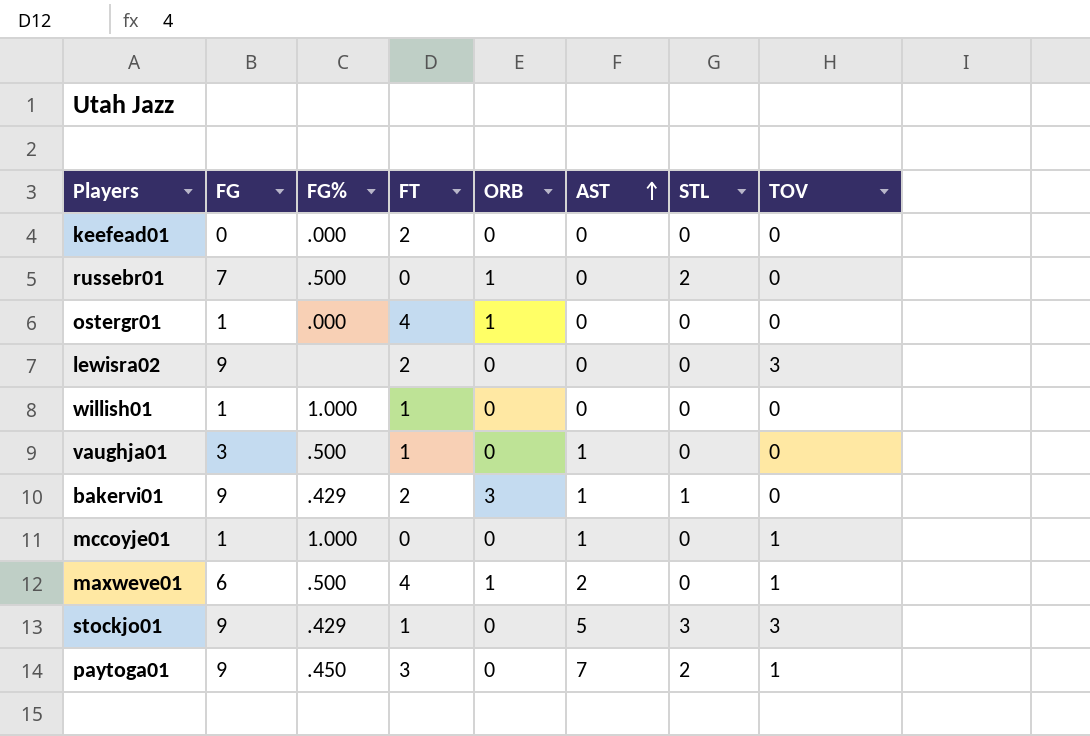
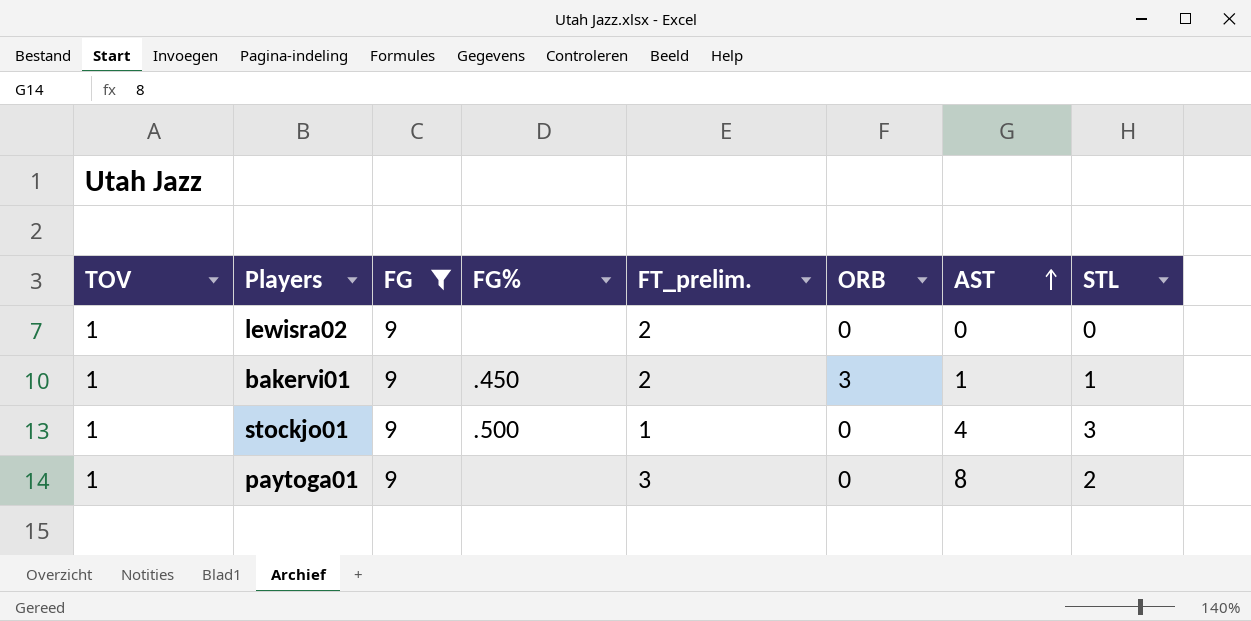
filter: none -> FG = 9
column TOV | position: 8 -> 1
column name: FT -> FT_prelim.
lewisra02 | TOV: 3 -> 1
bakervi01 | TOV: 0 -> 1
bakervi01 | FG%: .429 -> .450
stockjo01 | TOV: 3 -> 1
stockjo01 | FG%: .429 -> .500
stockjo01 | AST: 5 -> 4
paytoga01 | FG%: .450 -> none
paytoga01 | AST: 7 -> 8

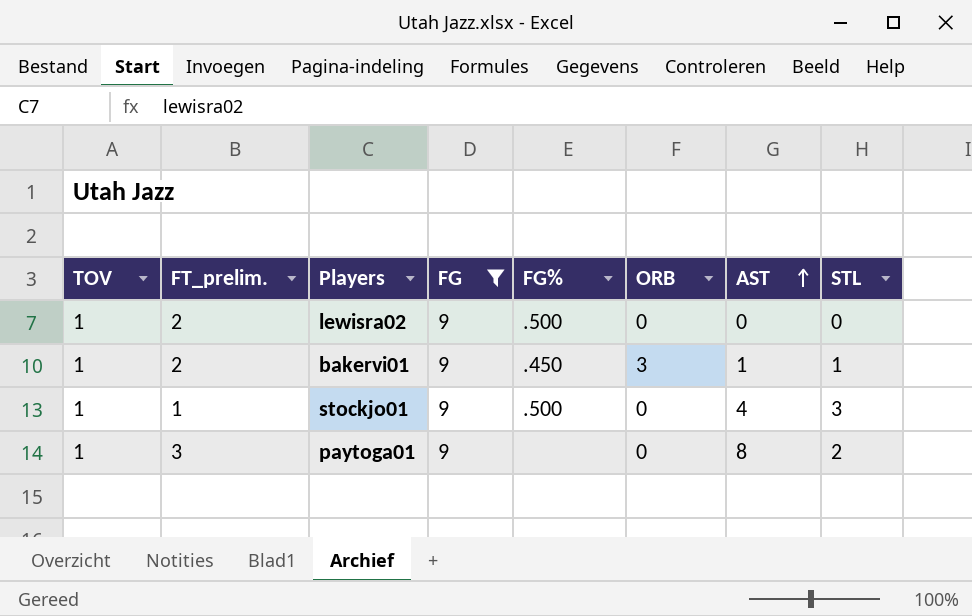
column FT_prelim. | position: 5 -> 2
lewisra02 | FG%: none -> .500

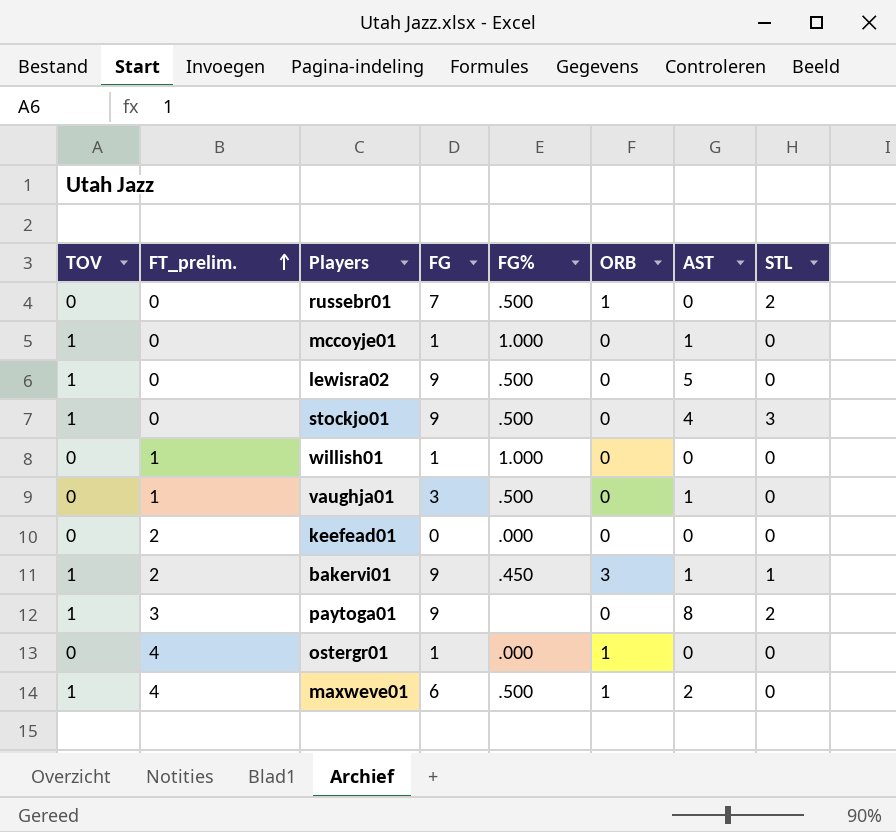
filter: FG = 9 -> none
row order: AST ascending -> FT_prelim. ascending
lewisra02 | FT_prelim.: 2 -> 0
lewisra02 | AST: 0 -> 5
stockjo01 | FT_prelim.: 1 -> 0

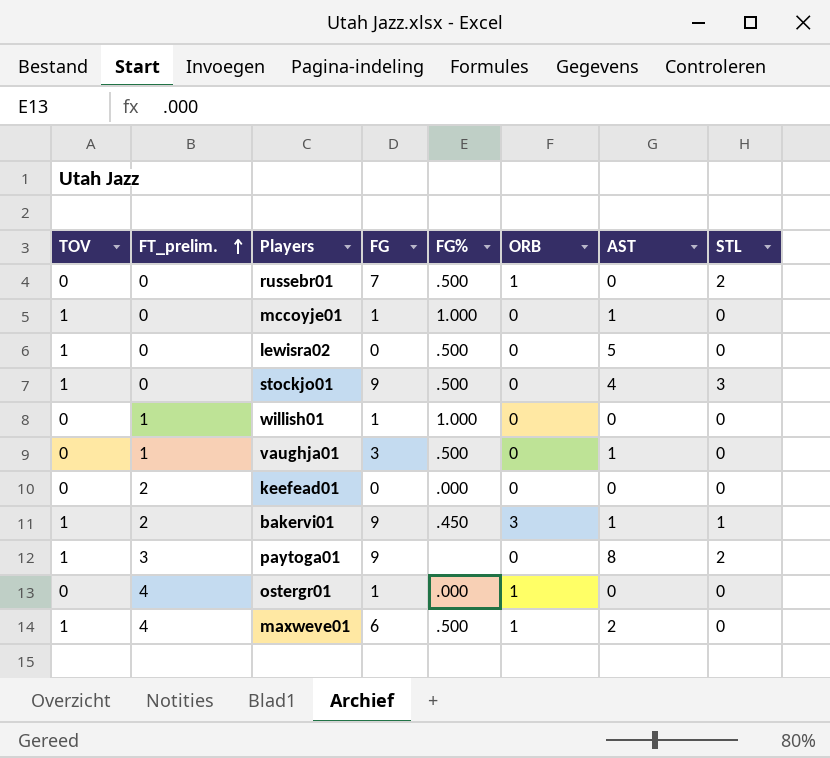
lewisra02 | FG: 9 -> 0

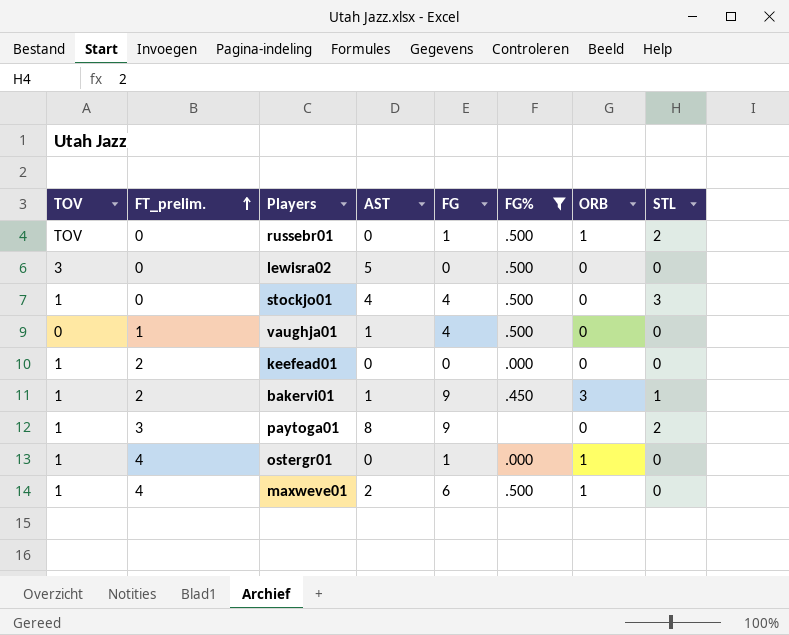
filter: none -> FG% != 1.000
column AST | position: 7 -> 4
russebr01 | TOV: 0 -> TOV
russebr01 | FG: 7 -> 1
lewisra02 | TOV: 1 -> 3
stockjo01 | FG: 9 -> 4
vaughja01 | FG: 3 -> 4
keefead01 | TOV: 0 -> 1
ostergr01 | TOV: 0 -> 1

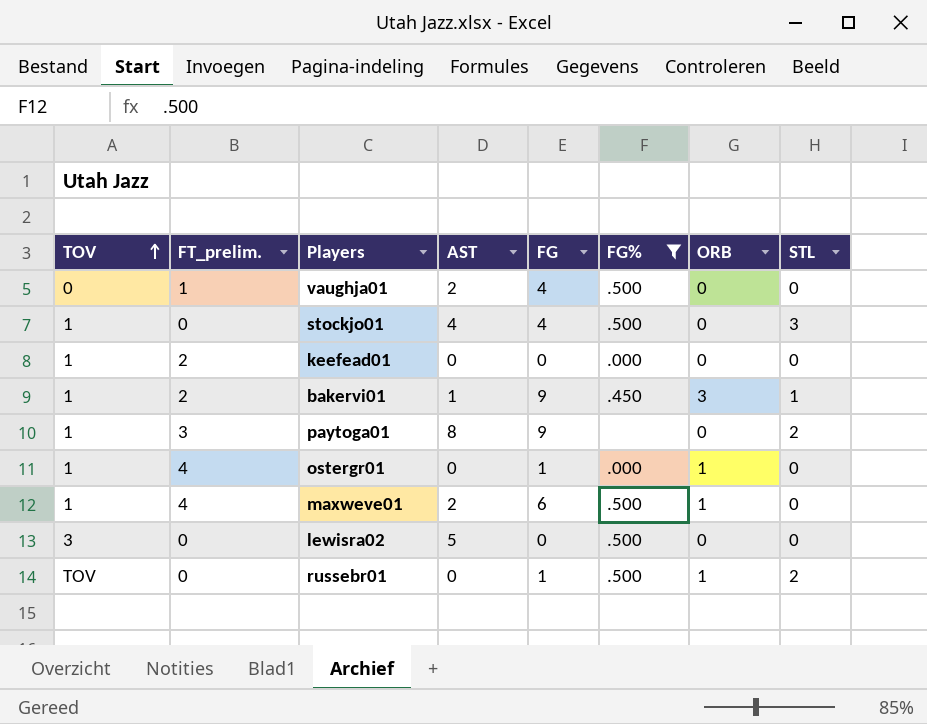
row order: FT_prelim. ascending -> TOV ascending
vaughja01 | AST: 1 -> 2

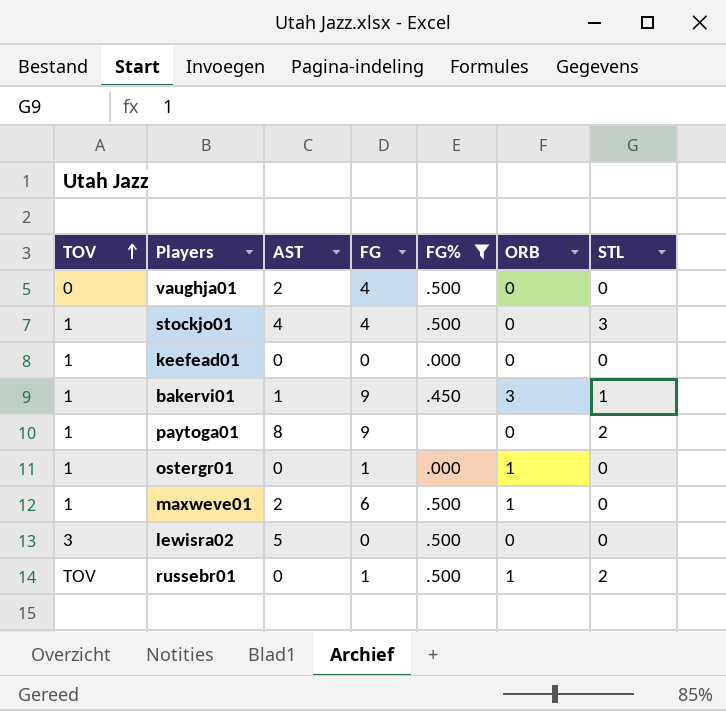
column FT_prelim. | position: 2 -> none

